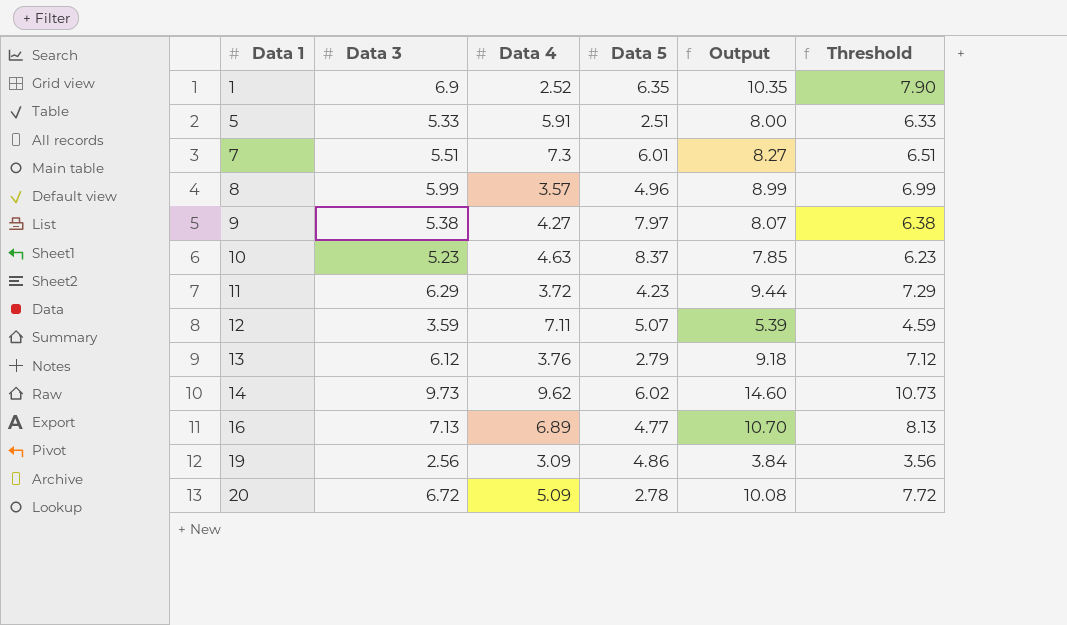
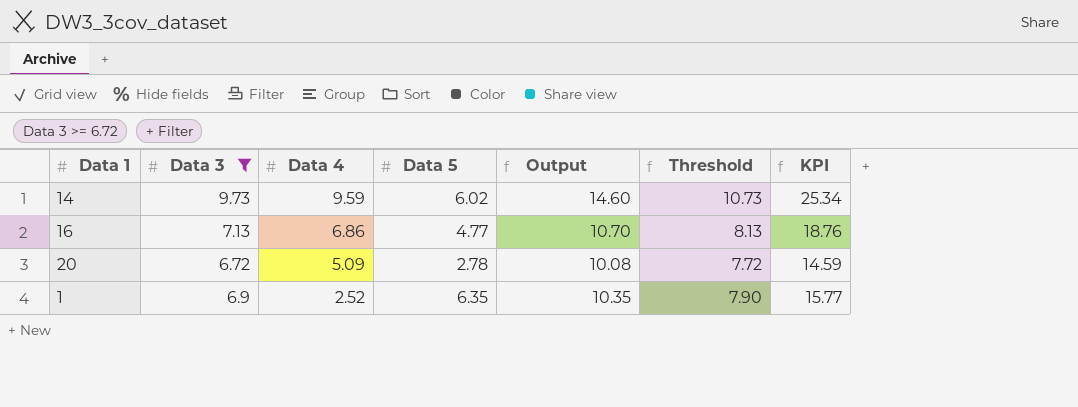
filter: none -> Data 3 >= 6.72
row order: Data 1 ascending -> Data 4 descending
column KPI | formula: none -> [Data 3] + [Data 4] + [Data 5]
14 | Data 4: 9.62 -> 9.59
16 | Data 4: 6.89 -> 6.86

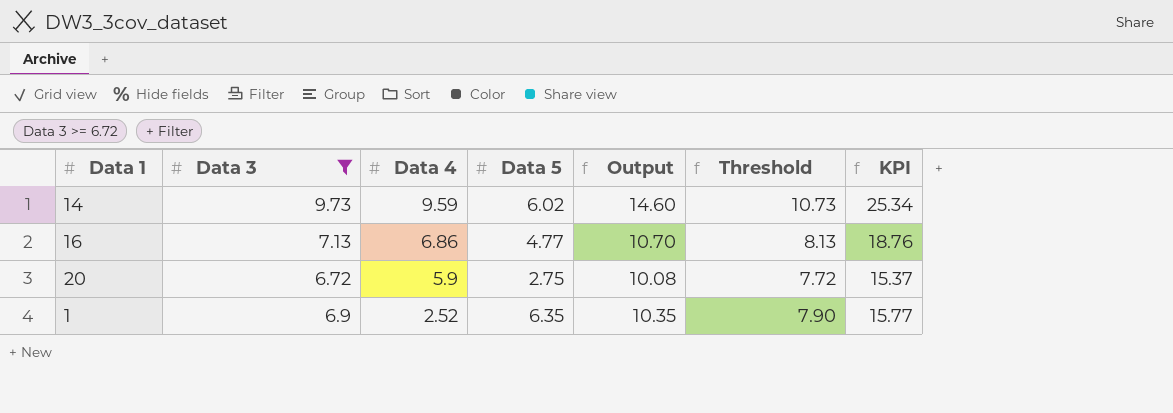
20 | Data 4: 5.09 -> 5.9
20 | Data 5: 2.78 -> 2.75
20 | KPI: 14.59 -> 15.37

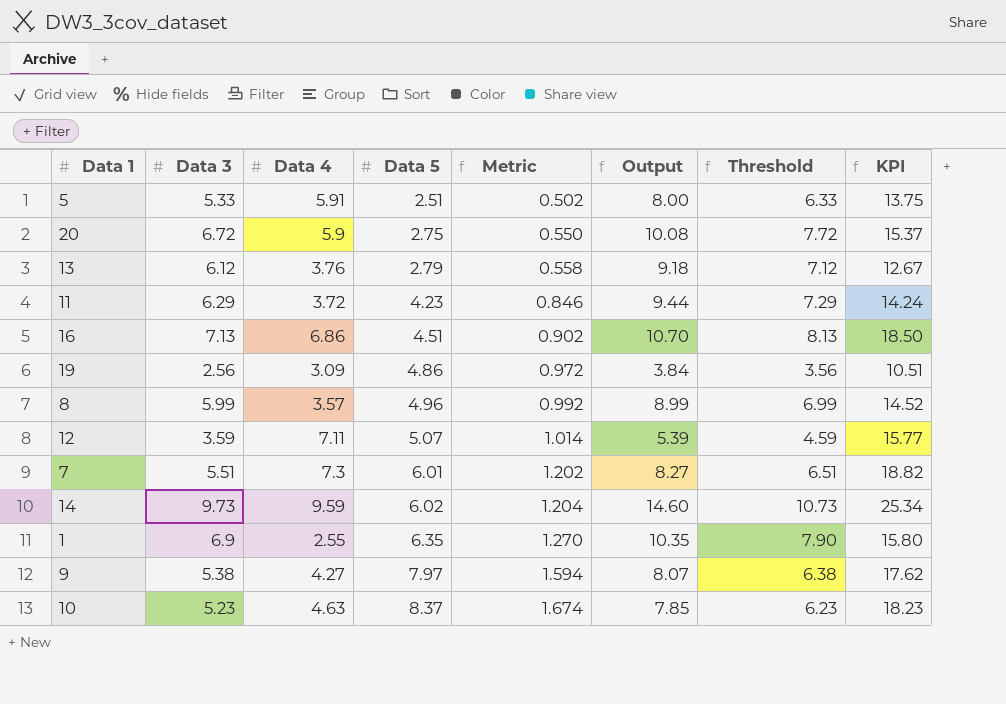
filter: Data 3 >= 6.72 -> none
row order: Data 4 descending -> Data 5 ascending
column Metric | formula: none -> [Data 5] * 0.2
16 | Data 5: 4.77 -> 4.51
16 | KPI: 18.76 -> 18.50
1 | Data 4: 2.52 -> 2.55
1 | KPI: 15.77 -> 15.80

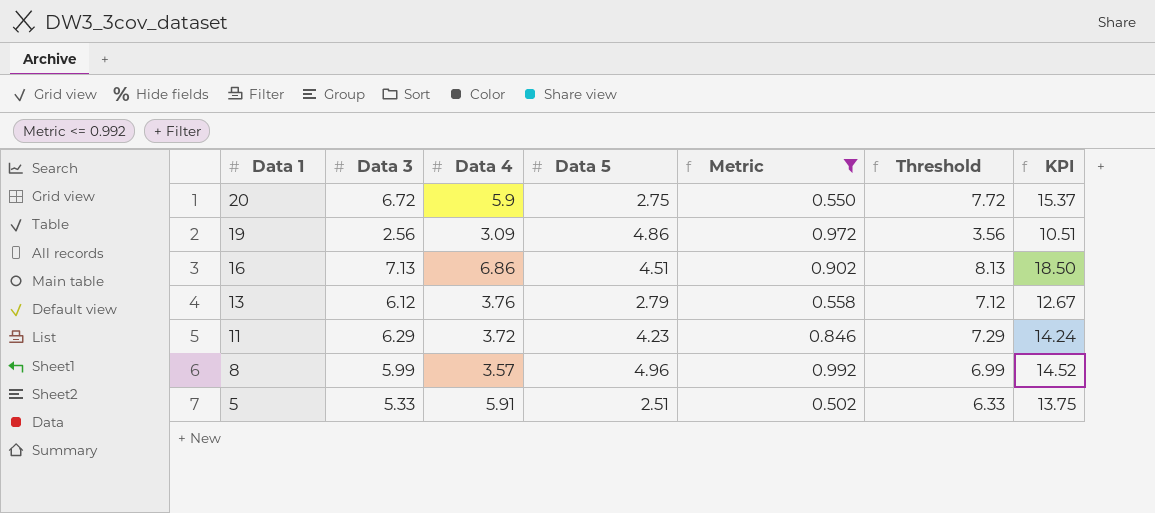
filter: none -> Metric <= 0.992
row order: Data 5 ascending -> Data 1 descending
column Output | formula: [Data 3] * 1.5 -> none

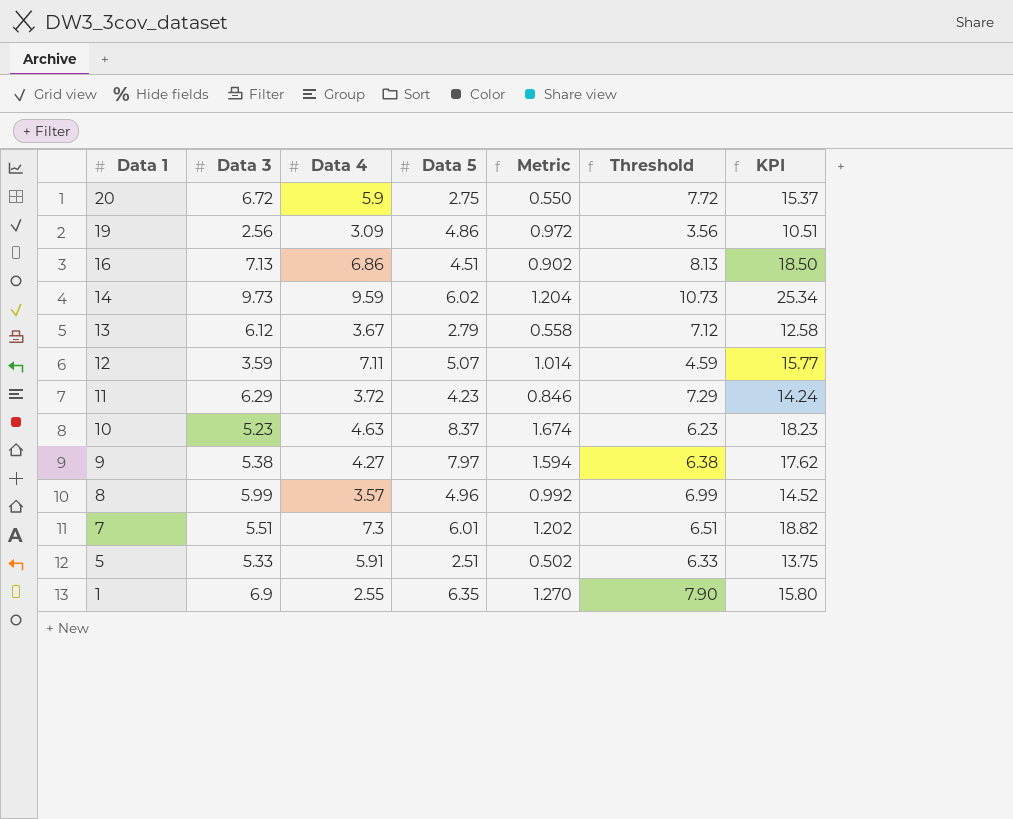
filter: Metric <= 0.992 -> none
13 | Data 4: 3.76 -> 3.67
13 | KPI: 12.67 -> 12.58

